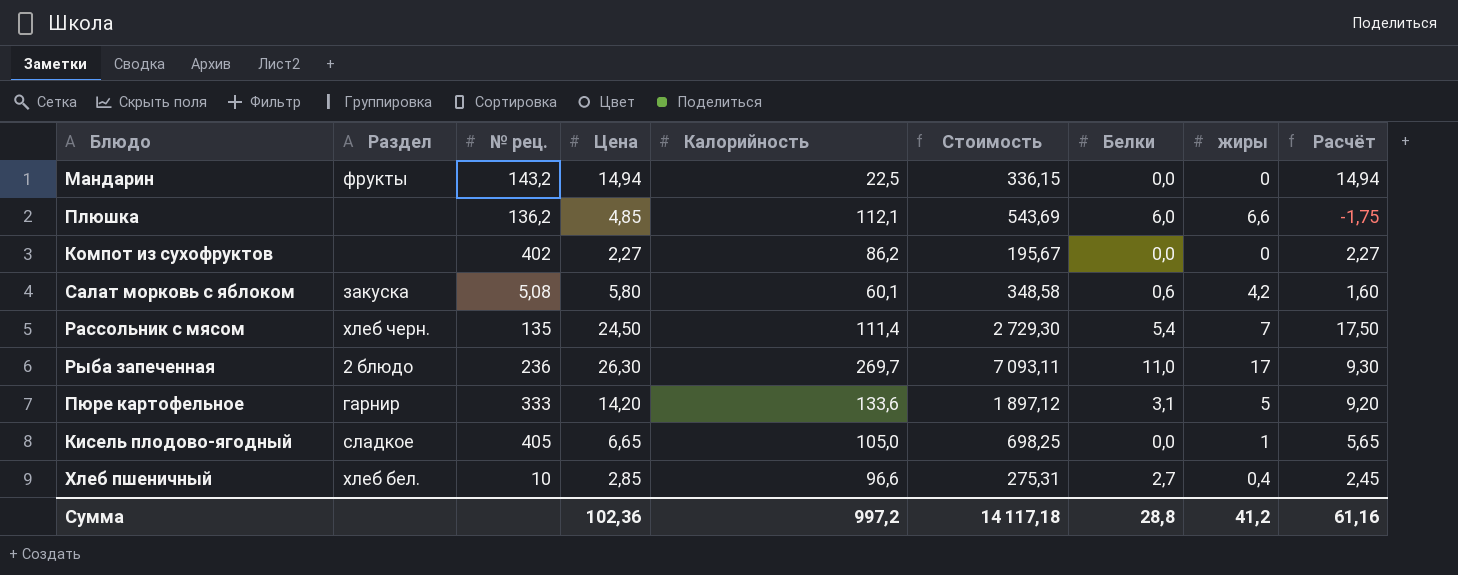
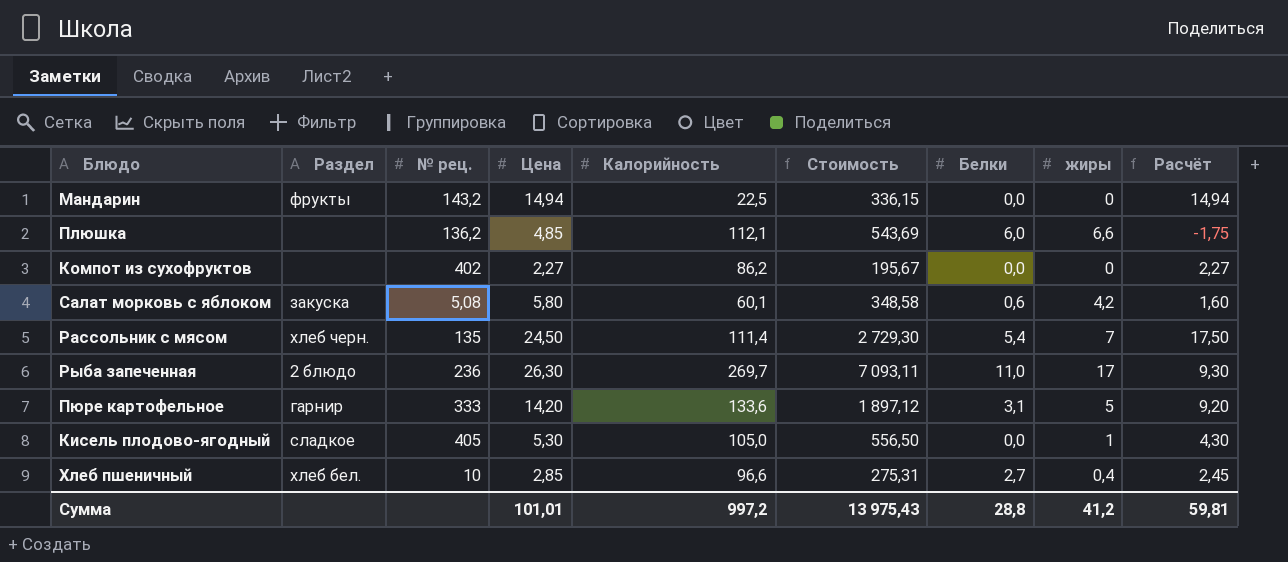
Кисель плодово-ягодный | Цена: 6,65 -> 5,30
Кисель плодово-ягодный | Стоимость: 698,25 -> 556,50
Кисель плодово-ягодный | Расчёт: 5,65 -> 4,30
Сумма | Цена: 102,36 -> 101,01
Сумма | Стоимость: 14 117,18 -> 13 975,43
Сумма | Расчёт: 61,16 -> 59,81

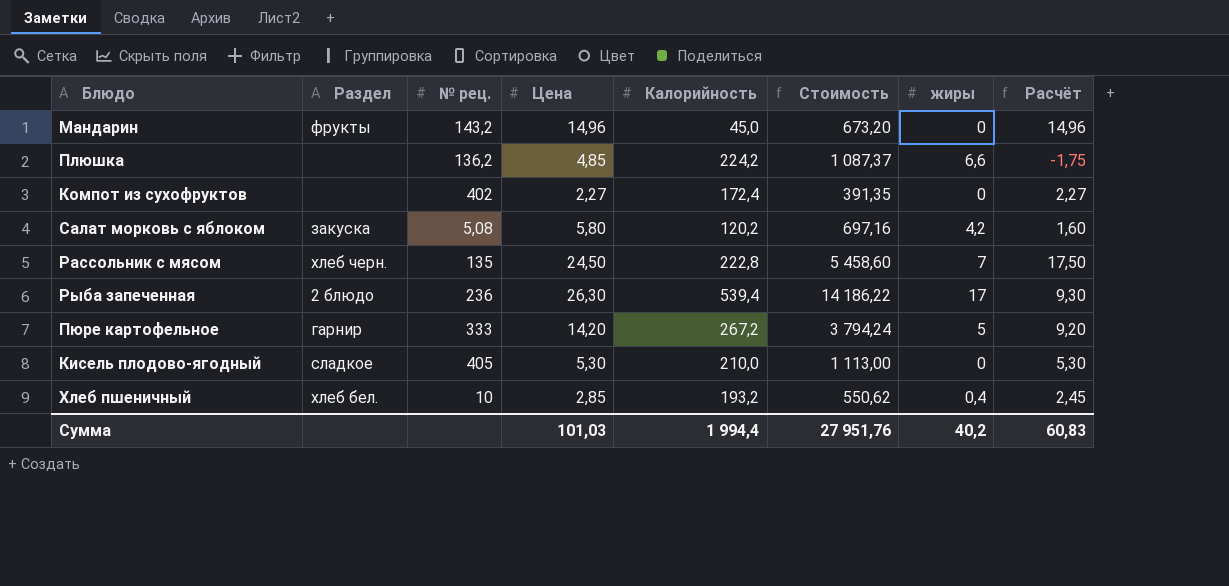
column Белки | position: 7 -> none
Мандарин | Цена: 14,94 -> 14,96
Мандарин | Калорийность: 22,5 -> 45,0
Мандарин | Стоимость: 336,15 -> 673,20
Мандарин | Расчёт: 14,94 -> 14,96
Плюшка | Калорийность: 112,1 -> 224,2
Плюшка | Стоимость: 543,69 -> 1 087,37
Компот из сухофруктов | Калорийность: 86,2 -> 172,4
Компот из сухофруктов | Стоимость: 195,67 -> 391,35
Салат морковь с яблоком | Калорийность: 60,1 -> 120,2
Салат морковь с яблоком | Стоимость: 348,58 -> 697,16
Рассольник с мясом | Калорийность: 111,4 -> 222,8
Рассольник с мясом | Стоимость: 2 729,30 -> 5 458,60
Рыба запеченная | Калорийность: 269,7 -> 539,4
Рыба запеченная | Стоимость: 7 093,11 -> 14 186,22
Пюре картофельное | Калорийность: 133,6 -> 267,2
Пюре картофельное | Стоимость: 1 897,12 -> 3 794,24
Кисель плодово-ягодный | Калорийность: 105,0 -> 210,0
Кисель плодово-ягодный | Стоимость: 556,50 -> 1 113,00
Кисель плодово-ягодный | жиры: 1 -> 0
Кисель плодово-ягодный | Расчёт: 4,30 -> 5,30
Хлеб пшеничный | Калорийность: 96,6 -> 193,2
Хлеб пшеничный | Стоимость: 275,31 -> 550,62
Сумма | Цена: 101,01 -> 101,03
Сумма | Калорийность: 997,2 -> 1 994,4
Сумма | Стоимость: 13 975,43 -> 27 951,76
Сумма | жиры: 41,2 -> 40,2
Сумма | Расчёт: 59,81 -> 60,83

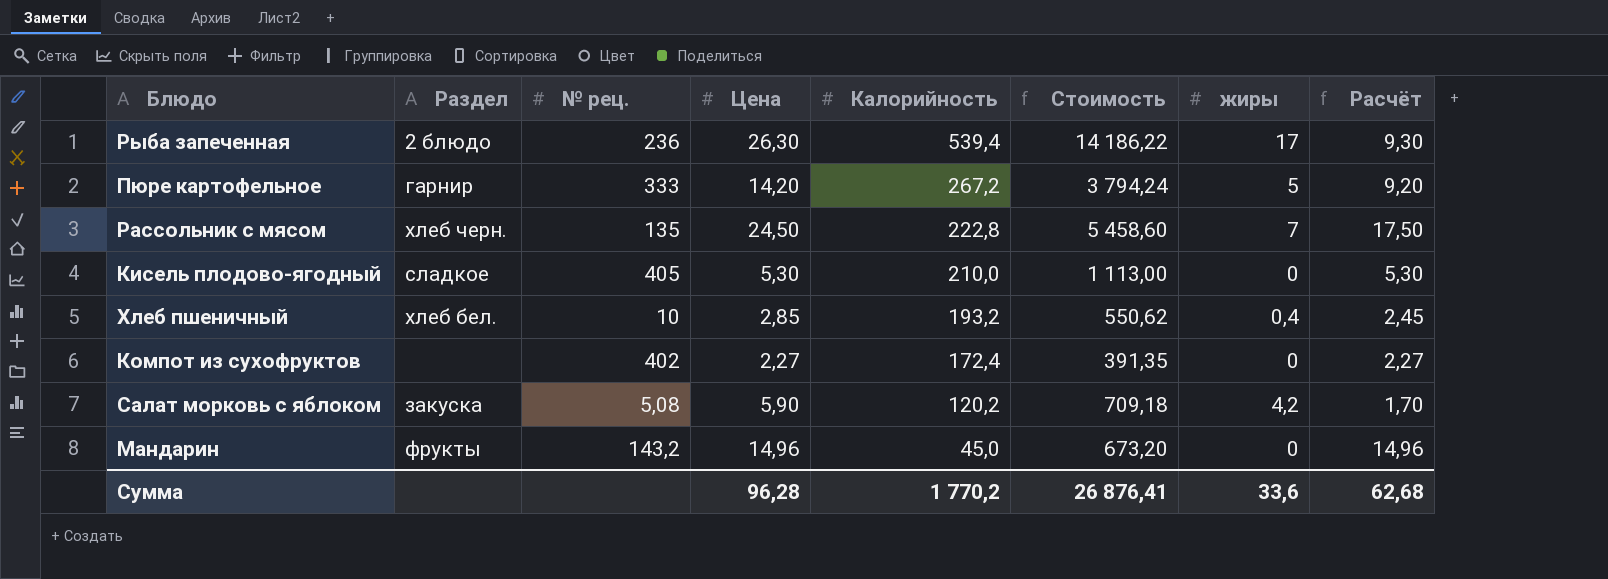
row order: none -> Калорийность descending
row Плюшка: none | 136,2 | 4,85 | 224,2 | 1 087,37 | 6,6 | -1,75 -> none
Салат морковь с яблоком | Цена: 5,80 -> 5,90
Салат морковь с яблоком | Стоимость: 697,16 -> 709,18
Салат морковь с яблоком | Расчёт: 1,60 -> 1,70
Сумма | Цена: 101,03 -> 96,28
Сумма | Калорийность: 1 994,4 -> 1 770,2
Сумма | Стоимость: 27 951,76 -> 26 876,41
Сумма | жиры: 40,2 -> 33,6
Сумма | Расчёт: 60,83 -> 62,68

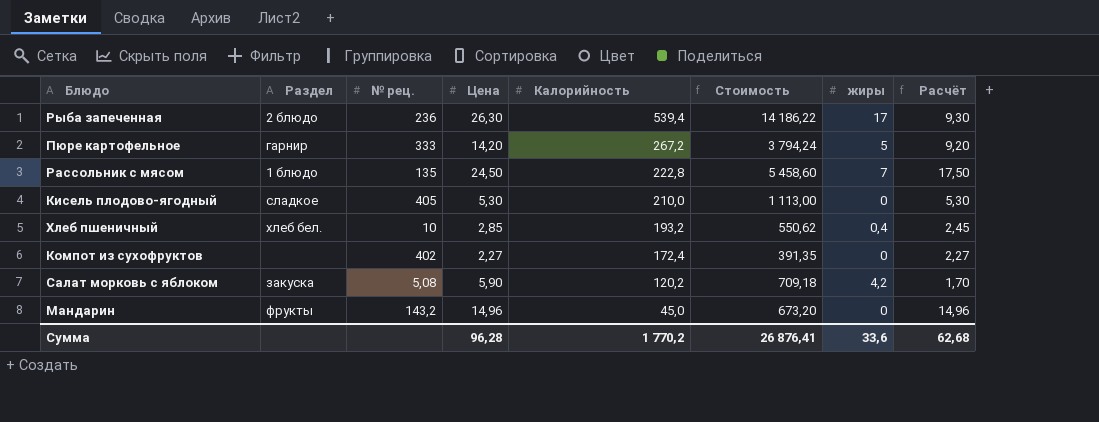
Рассольник с мясом | Раздел: хлеб черн. -> 1 блюдо

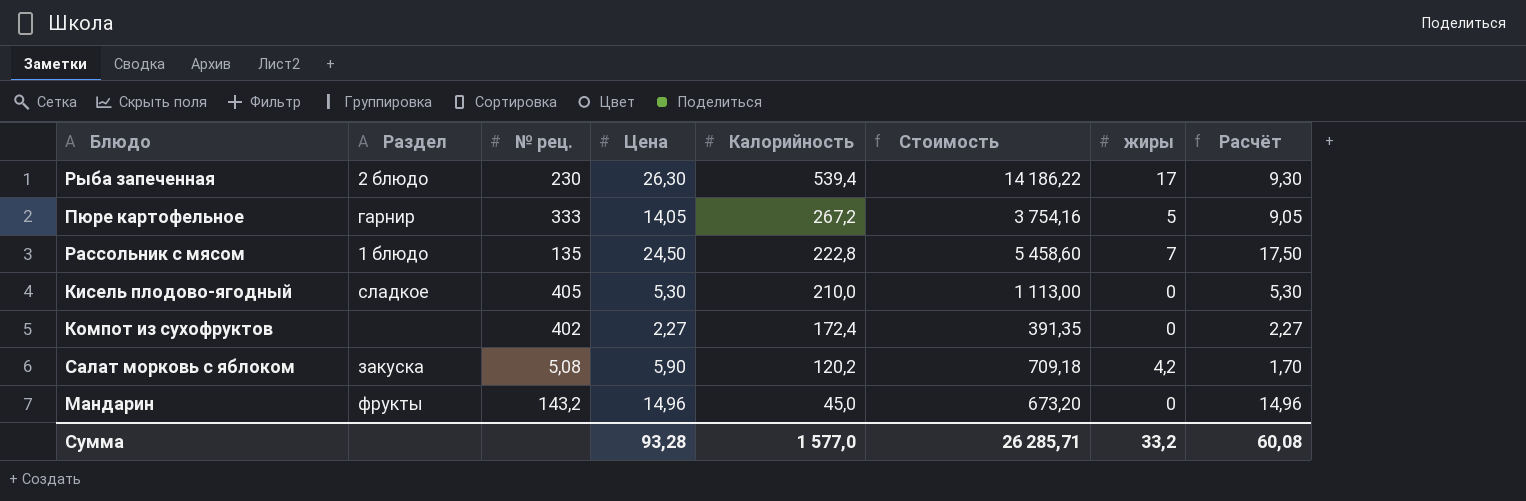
row Хлеб пшеничный: хлеб бел. | 10 | 2,85 | 193,2 | 550,62 | 0,4 | 2,45 -> none
Рыба запеченная | № рец.: 236 -> 230
Пюре картофельное | Цена: 14,20 -> 14,05
Пюре картофельное | Стоимость: 3 794,24 -> 3 754,16
Пюре картофельное | Расчёт: 9,20 -> 9,05
Сумма | Цена: 96,28 -> 93,28
Сумма | Калорийность: 1 770,2 -> 1 577,0
Сумма | Стоимость: 26 876,41 -> 26 285,71
Сумма | жиры: 33,6 -> 33,2
Сумма | Расчёт: 62,68 -> 60,08

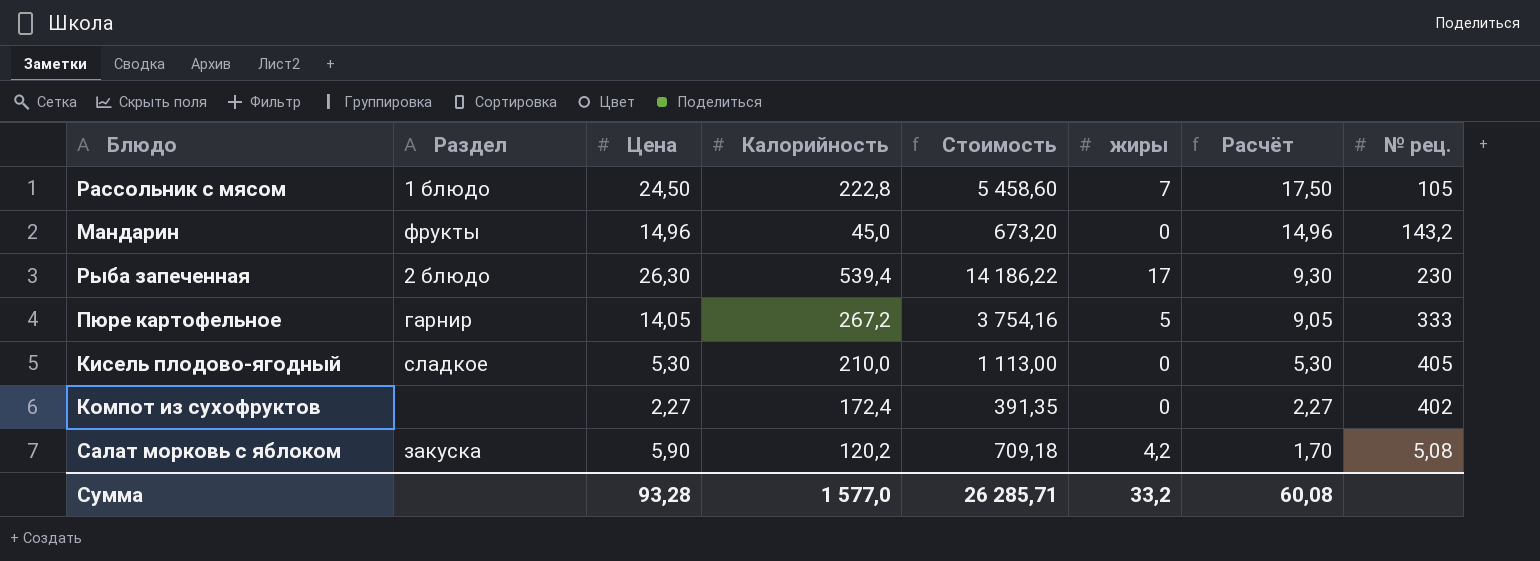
row order: Калорийность descending -> Расчёт descending
column № рец. | position: 3 -> 8
Рассольник с мясом | № рец.: 135 -> 105

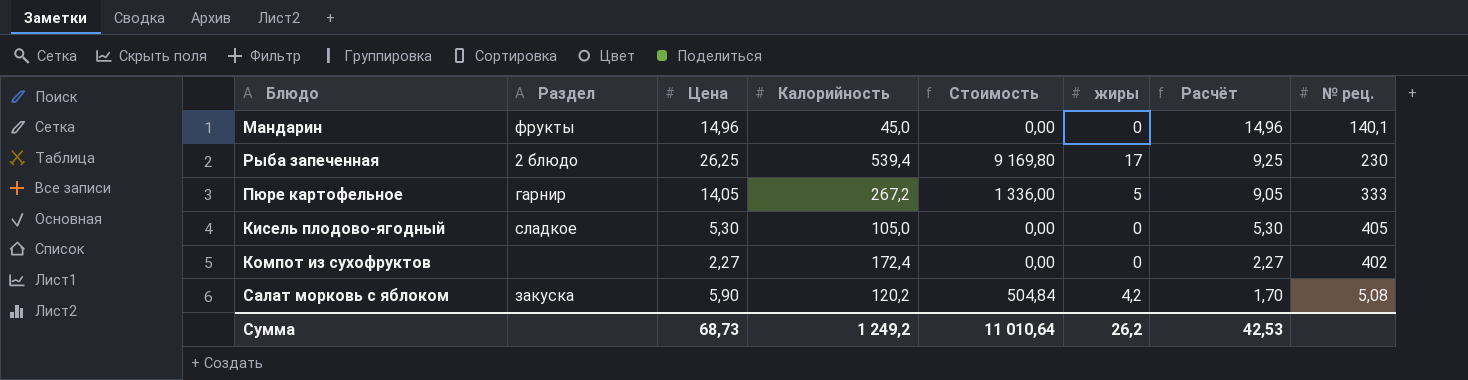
column Стоимость | formula: [Цена] * [Калорийность] -> [Калорийность] * [жиры]
row Рассольник с мясом: 1 блюдо | 24,50 | 222,8 | 5 458,60 | 7 | 17,50 | 105 -> none
Мандарин | № рец.: 143,2 -> 140,1
Рыба запеченная | Цена: 26,30 -> 26,25
Рыба запеченная | Расчёт: 9,30 -> 9,25
Кисель плодово-ягодный | Калорийность: 210,0 -> 105,0
Сумма | Цена: 93,28 -> 68,73
Сумма | Калорийность: 1 577,0 -> 1 249,2
Сумма | Стоимость: 26 285,71 -> 11 010,64
Сумма | жиры: 33,2 -> 26,2
Сумма | Расчёт: 60,08 -> 42,53

